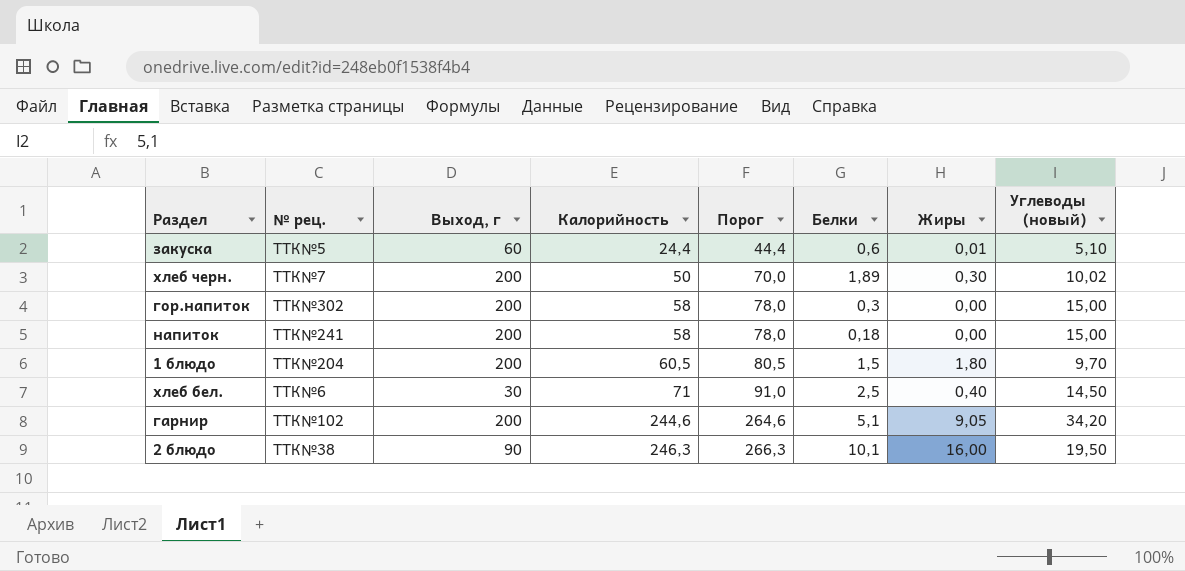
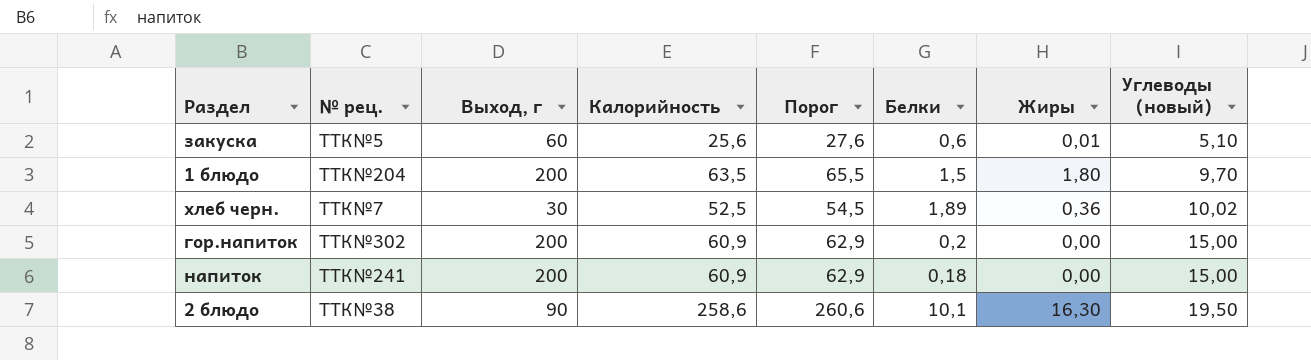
row order: Калорийность ascending -> Углеводы (новый) ascending
column Порог | formula: [Калорийность] + 20 -> [Калорийность] + 2
row хлеб бел.: ТТК№6 | 30 | 71 | 91,0 | 2,5 | 0,40 | 14,50 -> none
row гарнир: ТТК№102 | 200 | 244,6 | 264,6 | 5,1 | 9,05 | 34,20 -> none
закуска | Калорийность: 24,4 -> 25,6
1 блюдо | Калорийность: 60,5 -> 63,5
хлеб черн. | Выход, г: 200 -> 30
хлеб черн. | Калорийность: 50 -> 52,5
хлеб черн. | Жиры: 0,30 -> 0,36
гор.напиток | Калорийность: 58 -> 60,9
гор.напиток | Белки: 0,3 -> 0,2
напиток | Калорийность: 58 -> 60,9
2 блюдо | Калорийность: 246,3 -> 258,6
2 блюдо | Жиры: 16,00 -> 16,30

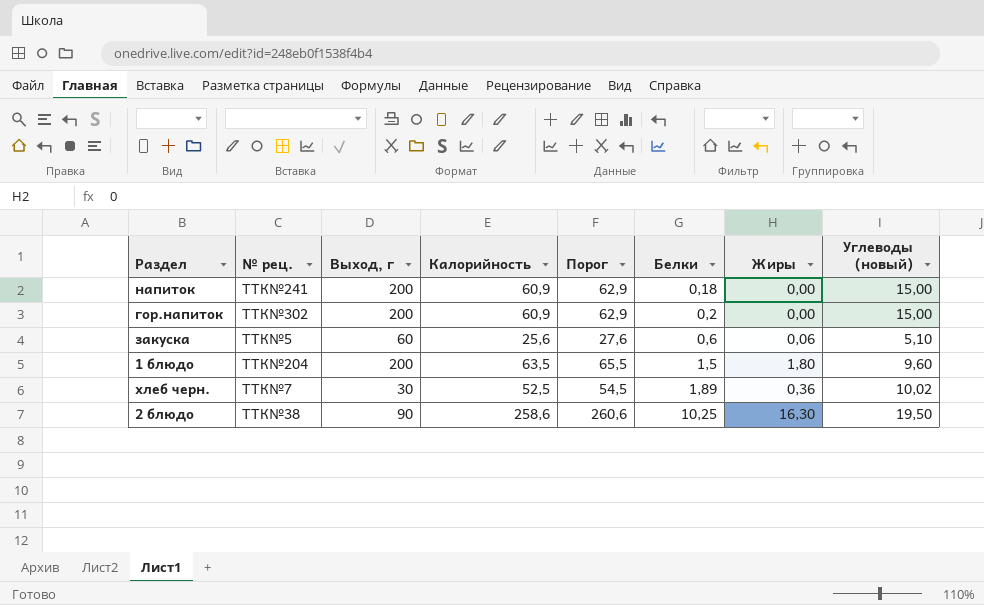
row order: Углеводы (новый) ascending -> Белки ascending
закуска | Жиры: 0,01 -> 0,06
1 блюдо | Углеводы (новый): 9,70 -> 9,60
2 блюдо | Белки: 10,1 -> 10,25

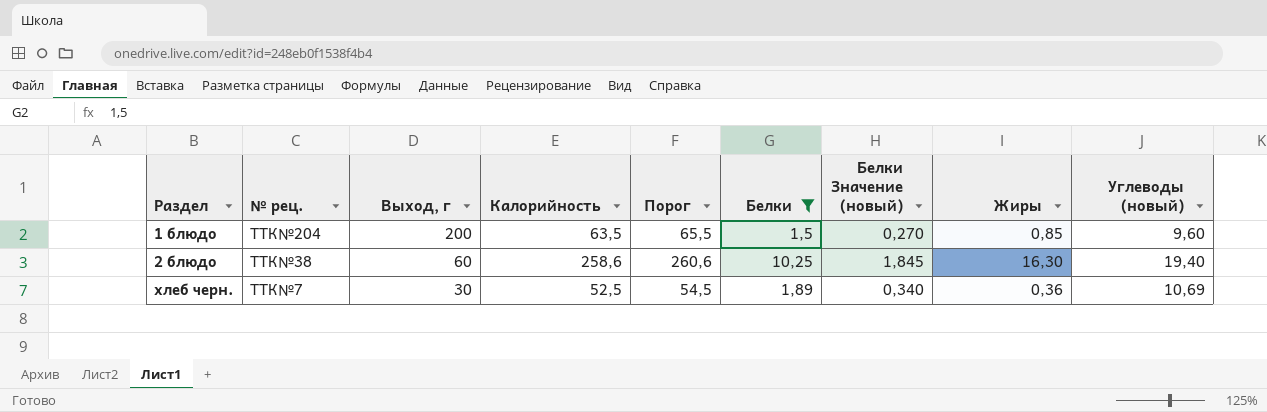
filter: none -> Белки >= 1,5
row order: Белки ascending -> Раздел ascending
column Белки Значение (новый) | formula: none -> [Белки] * 0,18
1 блюдо | Жиры: 1,80 -> 0,85
2 блюдо | Выход, г: 90 -> 60
2 блюдо | Углеводы (новый): 19,50 -> 19,40
хлеб черн. | Углеводы (новый): 10,02 -> 10,69

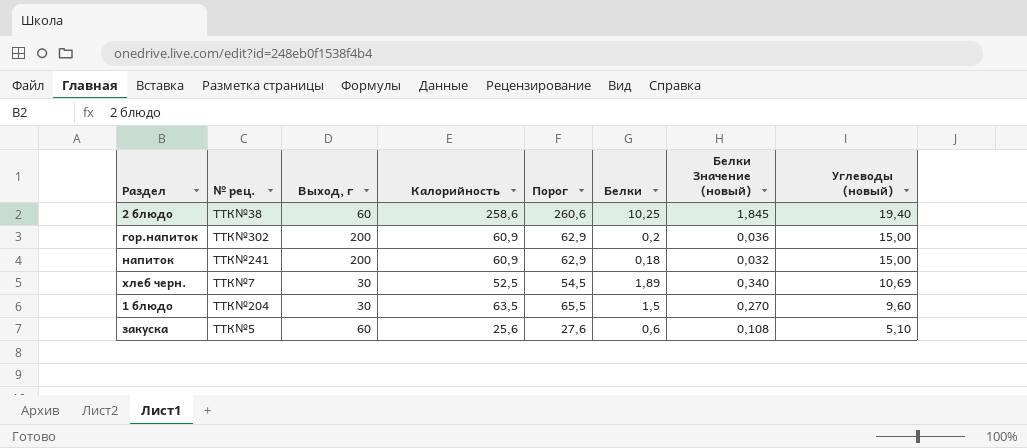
filter: Белки >= 1,5 -> none
row order: Раздел ascending -> Углеводы (новый) descending
column Жиры | position: 8 -> none
1 блюдо | Выход, г: 200 -> 30

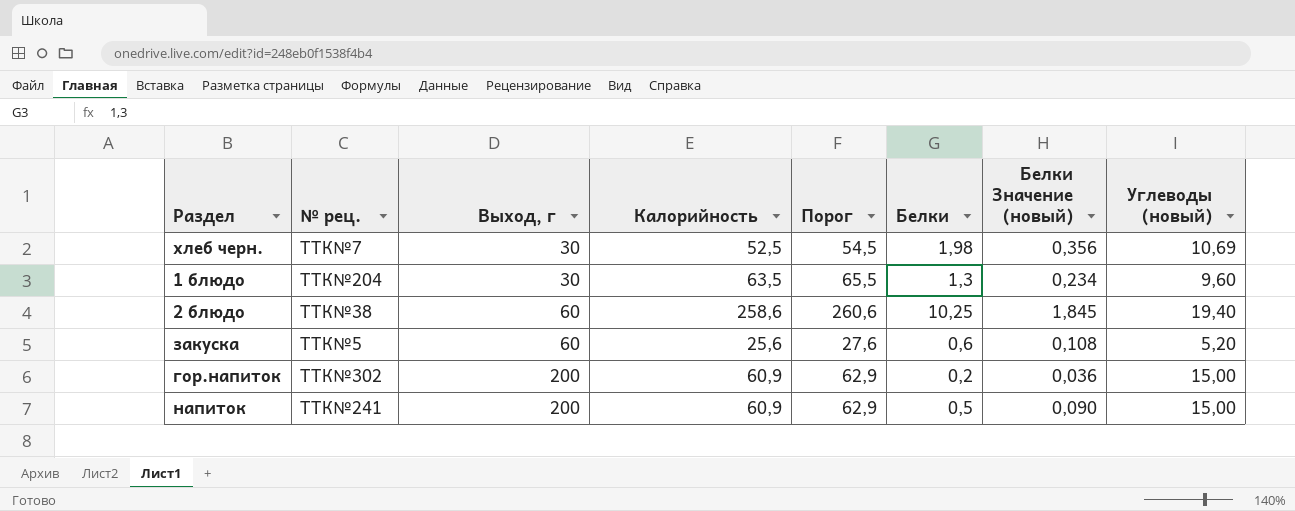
row order: Углеводы (новый) descending -> Выход, г ascending
хлеб черн. | Белки: 1,89 -> 1,98
хлеб черн. | Белки Значение (новый): 0,340 -> 0,356
1 блюдо | Белки: 1,5 -> 1,3
1 блюдо | Белки Значение (новый): 0,270 -> 0,234
закуска | Углеводы (новый): 5,10 -> 5,20
напиток | Белки: 0,18 -> 0,5
напиток | Белки Значение (новый): 0,032 -> 0,090

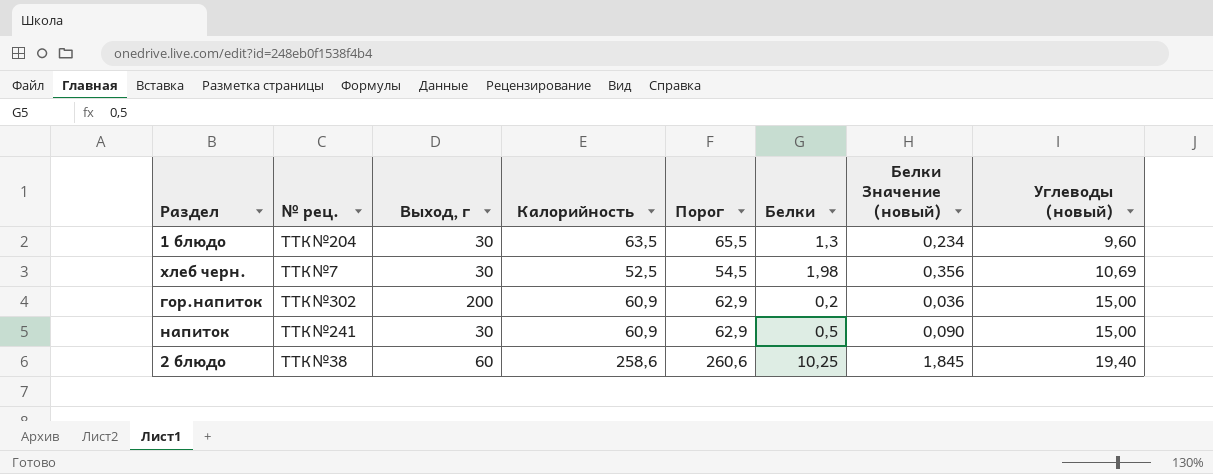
row order: Выход, г ascending -> Углеводы (новый) ascending
row закуска: ТТК№5 | 60 | 25,6 | 27,6 | 0,6 | 0,108 | 5,20 -> none
напиток | Выход, г: 200 -> 30

